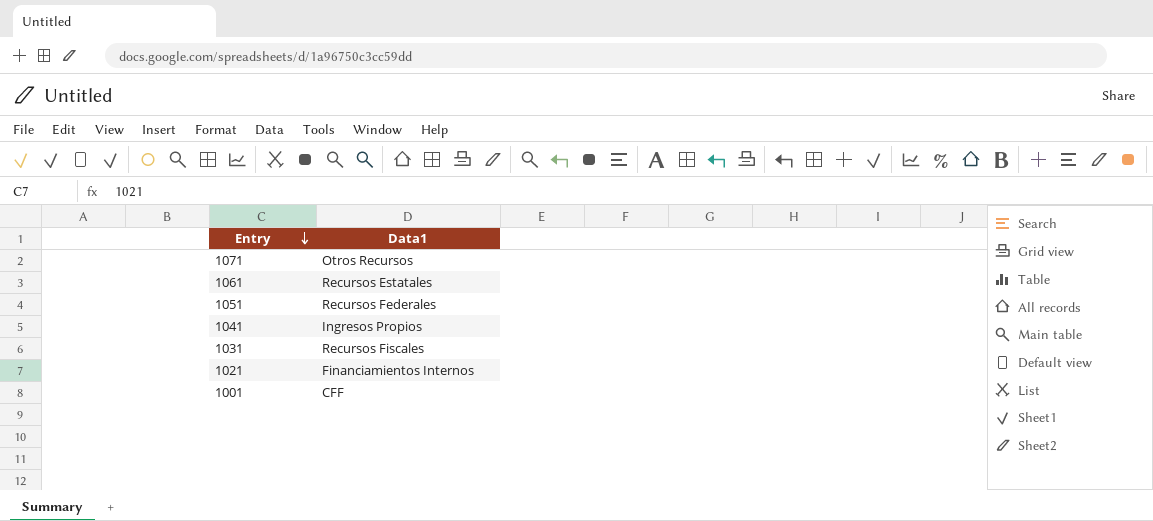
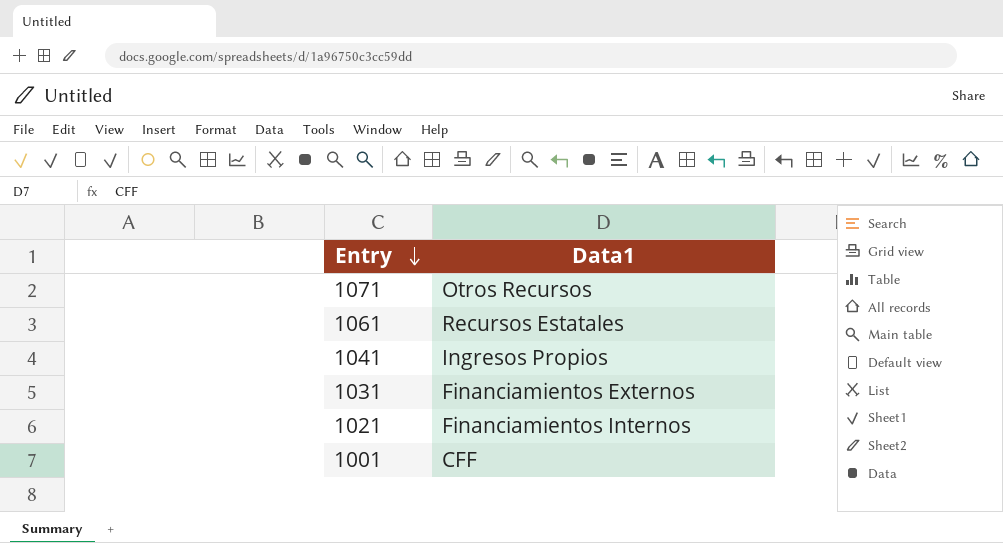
row 1051: Recursos Federales -> none
1031 | Data1: Recursos Fiscales -> Financiamientos Externos

